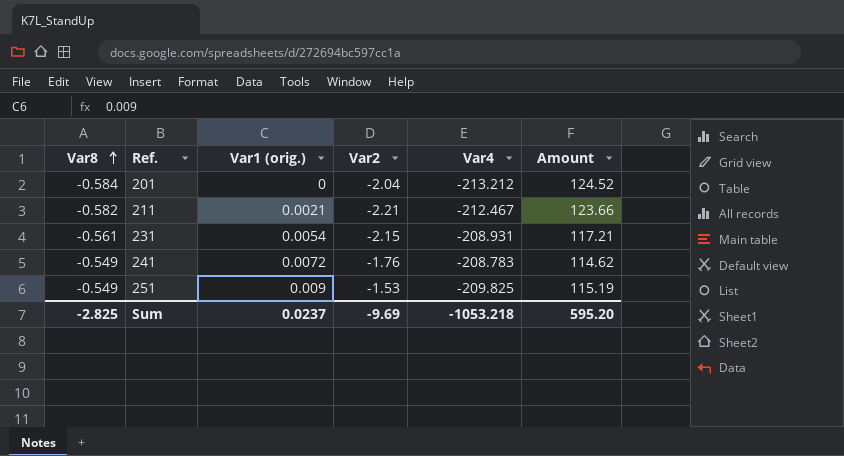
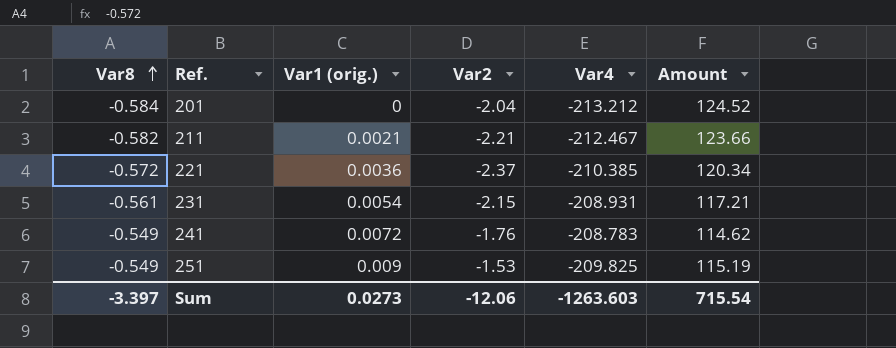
row 221: none -> -0.572 | 0.0036 | -2.37 | -210.385 | 120.34
Sum | Var8: -2.825 -> -3.397
Sum | Var1 (orig.): 0.0237 -> 0.0273
Sum | Var2: -9.69 -> -12.06
Sum | Var4: -1053.218 -> -1263.603
Sum | Amount: 595.20 -> 715.54

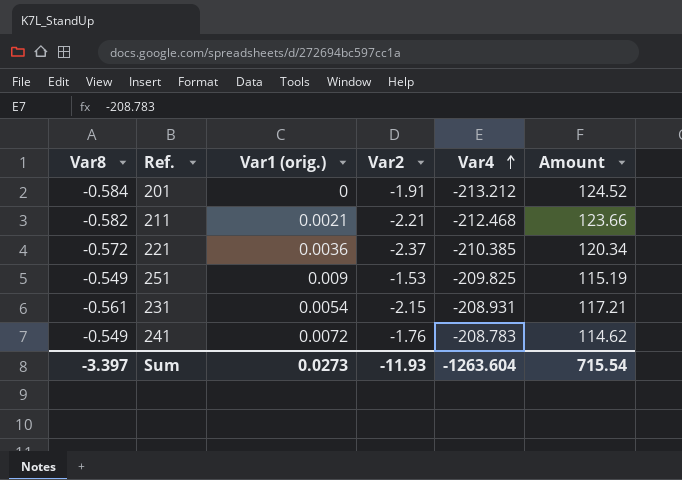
row order: Var8 ascending -> Var4 ascending
201 | Var2: -2.04 -> -1.91
211 | Var4: -212.467 -> -212.468
Sum | Var2: -12.06 -> -11.93
Sum | Var4: -1263.603 -> -1263.604

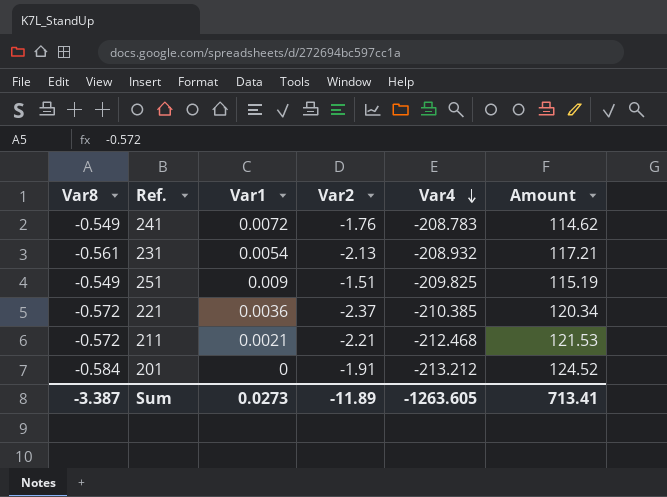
row order: Var4 ascending -> Var4 descending
column name: Var1 (orig.) -> Var1
231 | Var2: -2.15 -> -2.13
231 | Var4: -208.931 -> -208.932
251 | Var2: -1.53 -> -1.51
211 | Var8: -0.582 -> -0.572
211 | Amount: 123.66 -> 121.53
Sum | Var8: -3.397 -> -3.387
Sum | Var2: -11.93 -> -11.89
Sum | Var4: -1263.604 -> -1263.605
Sum | Amount: 715.54 -> 713.41

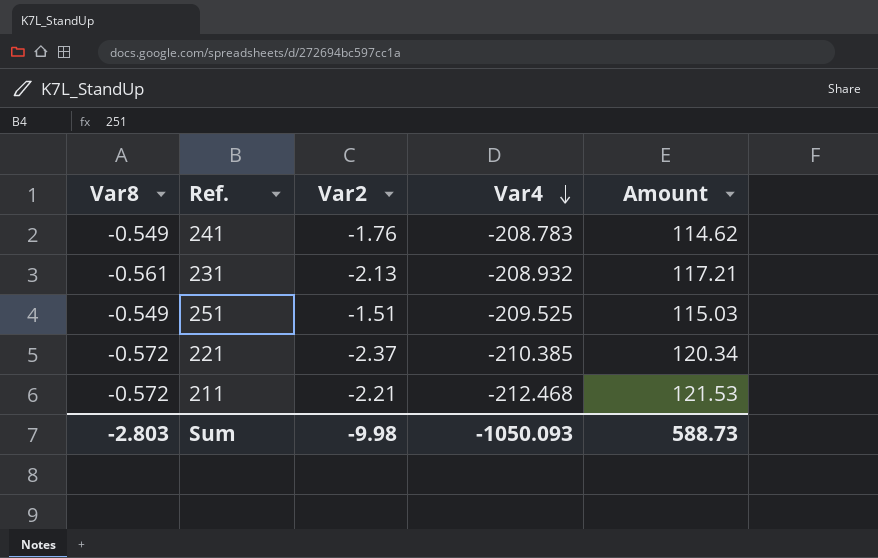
column Var1 | position: 3 -> none
row 201: -0.584 | 0 | -1.91 | -213.212 | 124.52 -> none
251 | Var4: -209.825 -> -209.525
251 | Amount: 115.19 -> 115.03
Sum | Var8: -3.387 -> -2.803
Sum | Var2: -11.89 -> -9.98
Sum | Var4: -1263.605 -> -1050.093
Sum | Amount: 713.41 -> 588.73

